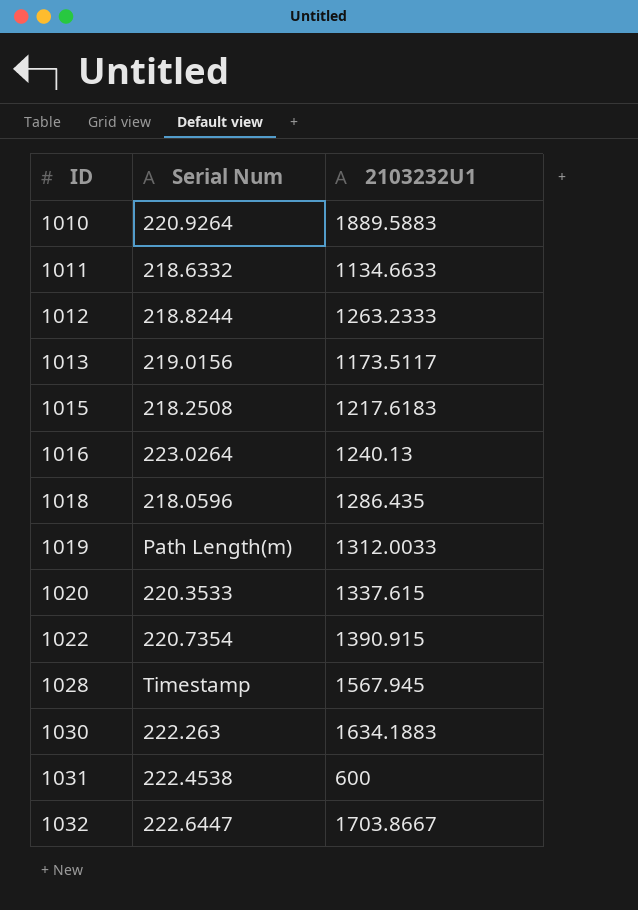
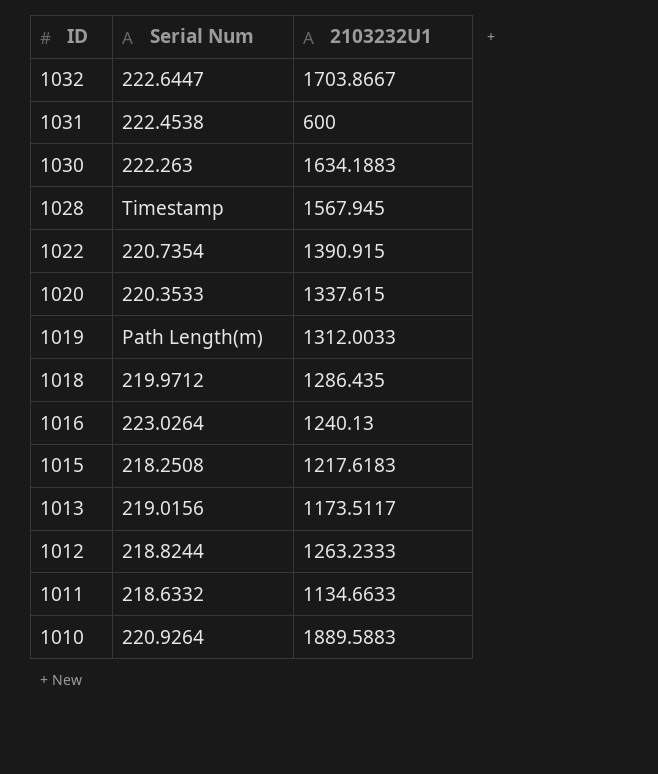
row order: ID ascending -> ID descending
1018 | Serial Num: 218.0596 -> 219.9712

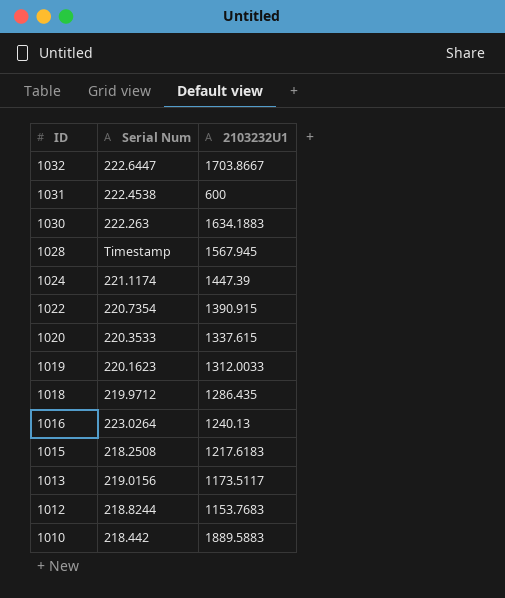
row 1011: 218.6332 | 1134.6633 -> none
row 1024: none -> 221.1174 | 1447.39
1019 | Serial Num: Path Length(m) -> 220.1623
1012 | 2103232U1: 1263.2333 -> 1153.7683
1010 | Serial Num: 220.9264 -> 218.442

